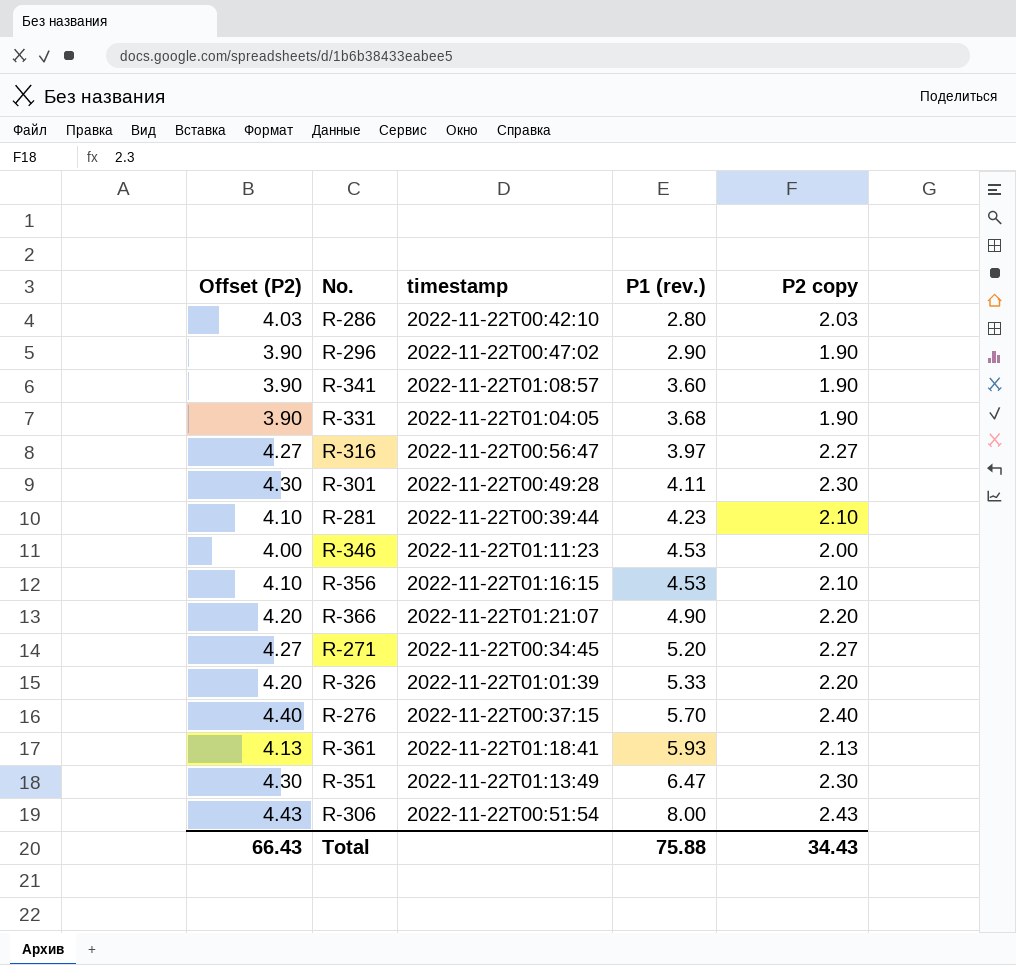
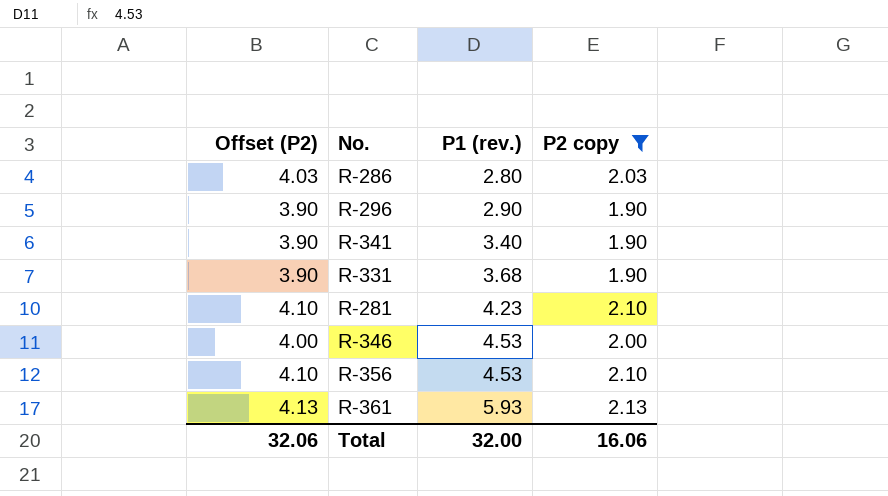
filter: none -> P2 copy <= 2.13
column timestamp | position: 3 -> none
R-341 | P1 (rev.): 3.60 -> 3.40
Total | Offset (P2): 66.43 -> 32.06
Total | P1 (rev.): 75.88 -> 32.00
Total | P2 copy: 34.43 -> 16.06

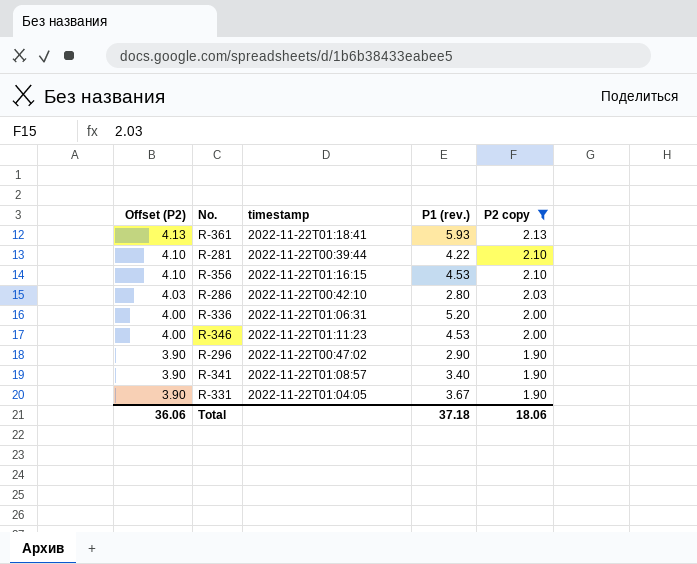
row order: P1 (rev.) ascending -> Offset (P2) descending
column timestamp | position: none -> 3
R-281 | P1 (rev.): 4.23 -> 4.22
row R-336: none -> 4.00 | 2022-11-22T01:06:31 | 5.20 | 2.00
R-331 | P1 (rev.): 3.68 -> 3.67
Total | Offset (P2): 32.06 -> 36.06
Total | P1 (rev.): 32.00 -> 37.18
Total | P2 copy: 16.06 -> 18.06

